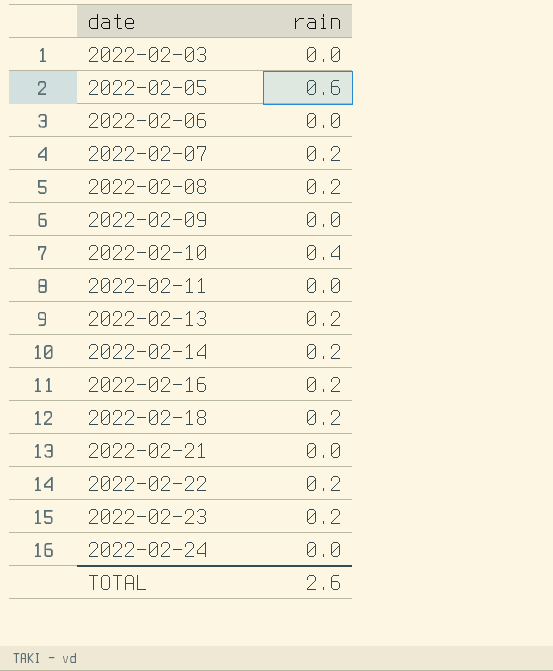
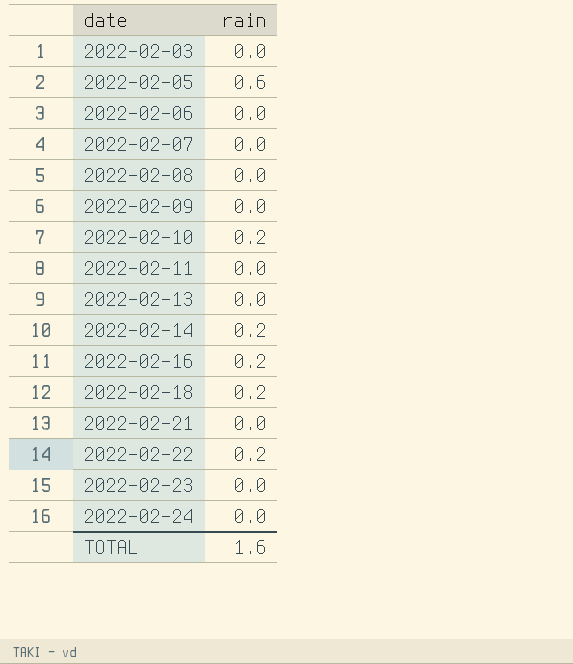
2022-02-07 | rain: 0.2 -> 0.0
2022-02-08 | rain: 0.2 -> 0.0
2022-02-10 | rain: 0.4 -> 0.2
2022-02-13 | rain: 0.2 -> 0.0
2022-02-23 | rain: 0.2 -> 0.0
TOTAL | rain: 2.6 -> 1.6

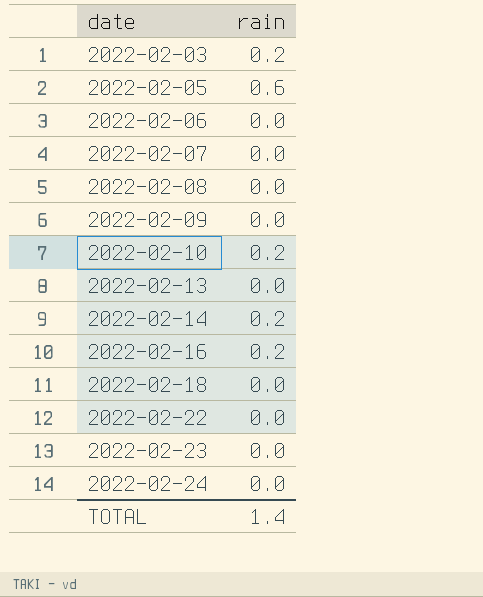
row 2022-02-11: 0.0 -> none
row 2022-02-21: 0.0 -> none
2022-02-03 | rain: 0.0 -> 0.2
2022-02-18 | rain: 0.2 -> 0.0
2022-02-22 | rain: 0.2 -> 0.0
TOTAL | rain: 1.6 -> 1.4

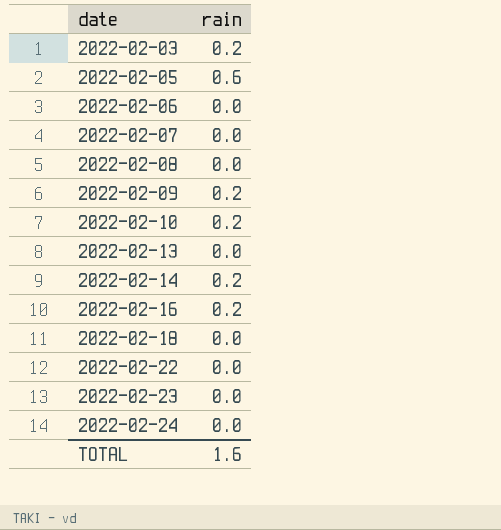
2022-02-09 | rain: 0.0 -> 0.2
TOTAL | rain: 1.4 -> 1.6

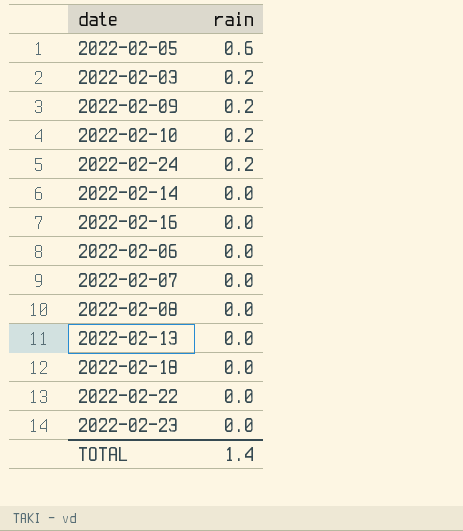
row order: date ascending -> rain descending
2022-02-24 | rain: 0.0 -> 0.2
2022-02-14 | rain: 0.2 -> 0.0
2022-02-16 | rain: 0.2 -> 0.0
TOTAL | rain: 1.6 -> 1.4

